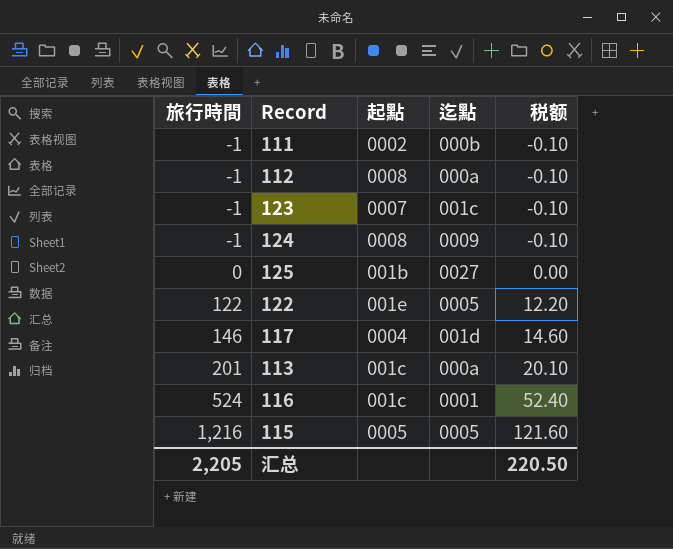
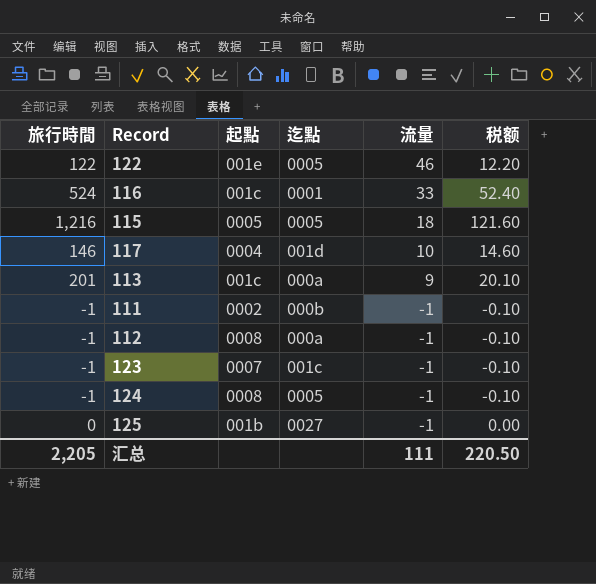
row order: 旅行時間 ascending -> 流量 descending
column 流量 | position: none -> 5
124 | 迄點: 0009 -> 0005

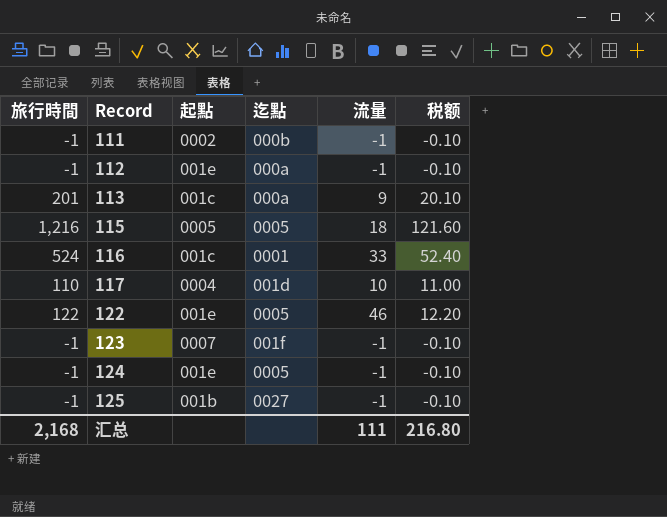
row order: 流量 descending -> Record ascending
112 | 起點: 0008 -> 001e
117 | 旅行時間: 146 -> 110
117 | 税额: 14.60 -> 11.00
123 | 迄點: 001c -> 001f
124 | 起點: 0008 -> 001e
125 | 旅行時間: 0 -> -1
125 | 税额: 0.00 -> -0.10
汇总 | 旅行時間: 2,205 -> 2,168
汇总 | 税额: 220.50 -> 216.80

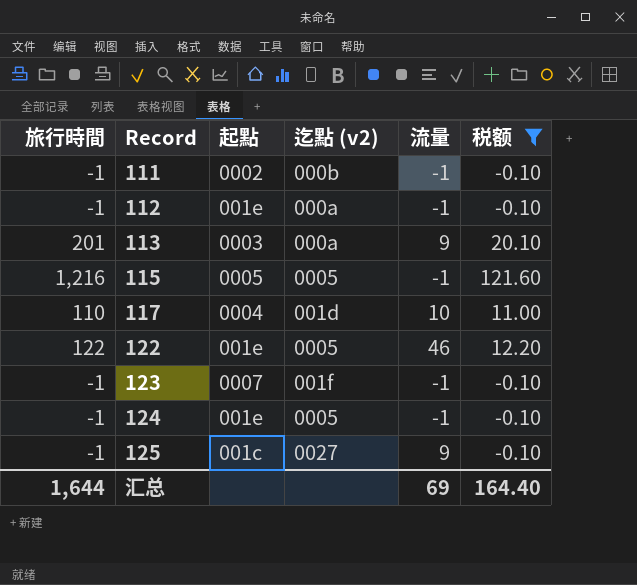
filter: none -> 税额 != 52.40
column name: 迄點 -> 迄點 (v2)
113 | 起點: 001c -> 0003
115 | 流量: 18 -> -1
125 | 起點: 001b -> 001c
125 | 流量: -1 -> 9
汇总 | 旅行時間: 2,168 -> 1,644
汇总 | 流量: 111 -> 69
汇总 | 税额: 216.80 -> 164.40

